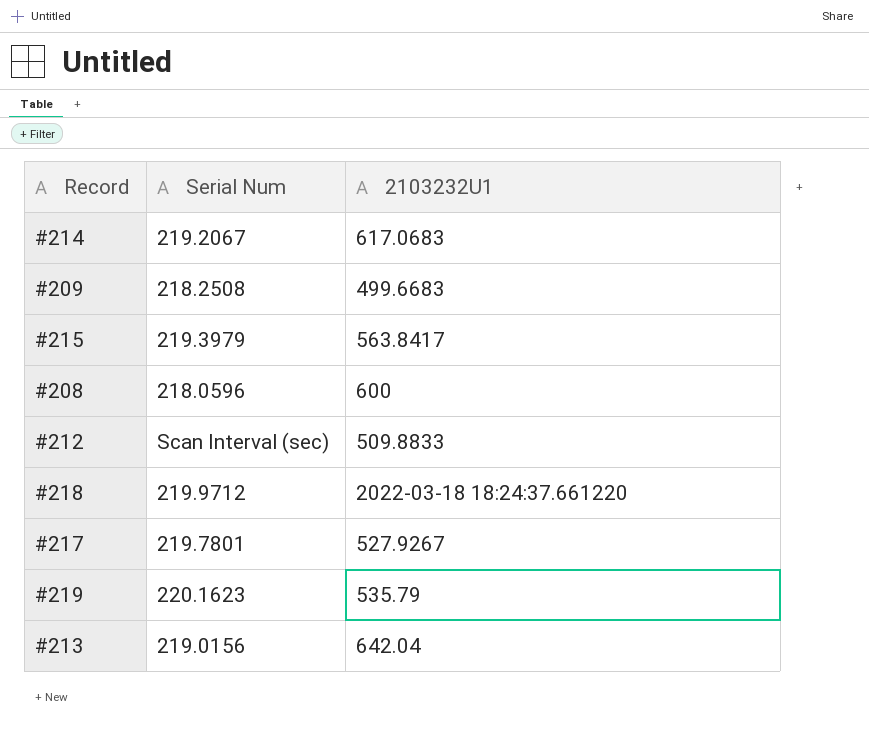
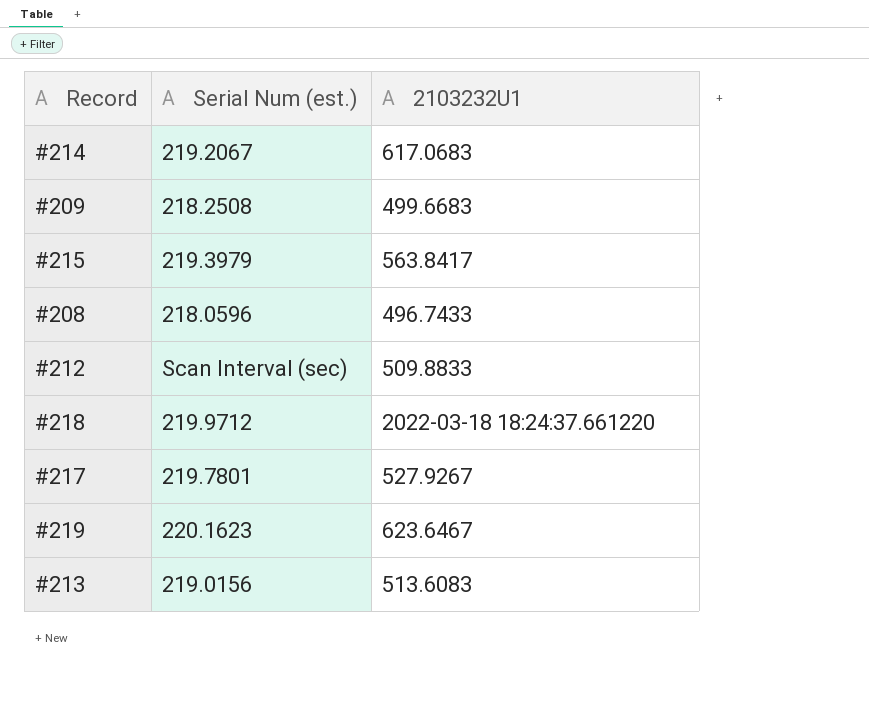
column name: Serial Num -> Serial Num (est.)
#208 | 2103232U1: 600 -> 496.7433
#219 | 2103232U1: 535.79 -> 623.6467
#213 | 2103232U1: 642.04 -> 513.6083

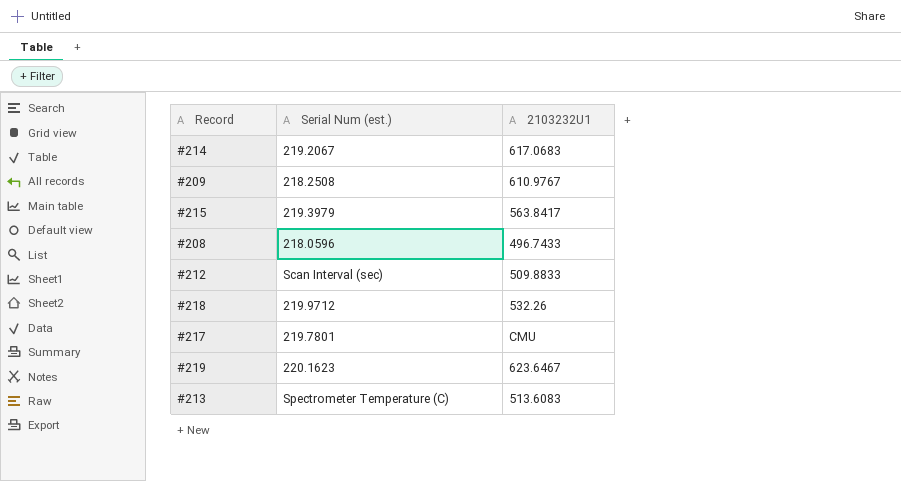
#209 | 2103232U1: 499.6683 -> 610.9767
#218 | 2103232U1: 2022-03-18 18:24:37.661220 -> 532.26
#217 | 2103232U1: 527.9267 -> CMU
#213 | Serial Num (est.): 219.0156 -> Spectrometer Temperature (C)

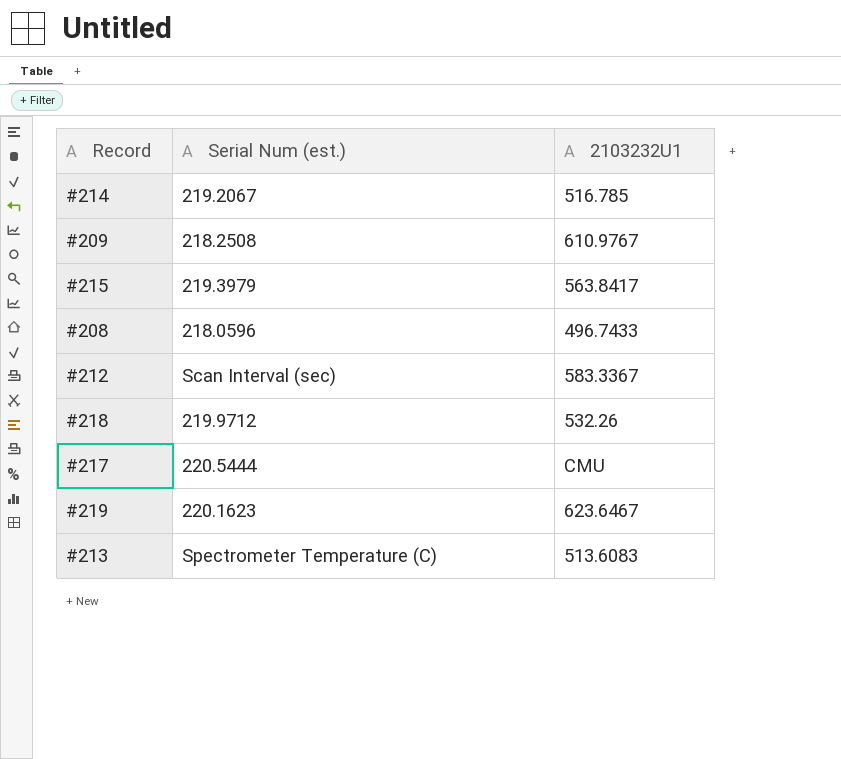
#214 | 2103232U1: 617.0683 -> 516.785
#212 | 2103232U1: 509.8833 -> 583.3367
#217 | Serial Num (est.): 219.7801 -> 220.5444

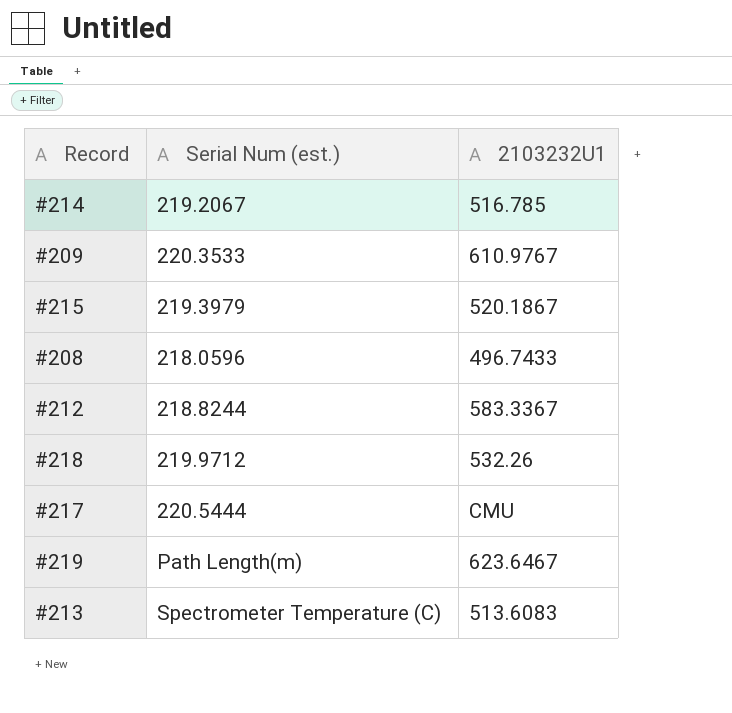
#209 | Serial Num (est.): 218.2508 -> 220.3533
#215 | 2103232U1: 563.8417 -> 520.1867
#212 | Serial Num (est.): Scan Interval (sec) -> 218.8244
#219 | Serial Num (est.): 220.1623 -> Path Length(m)

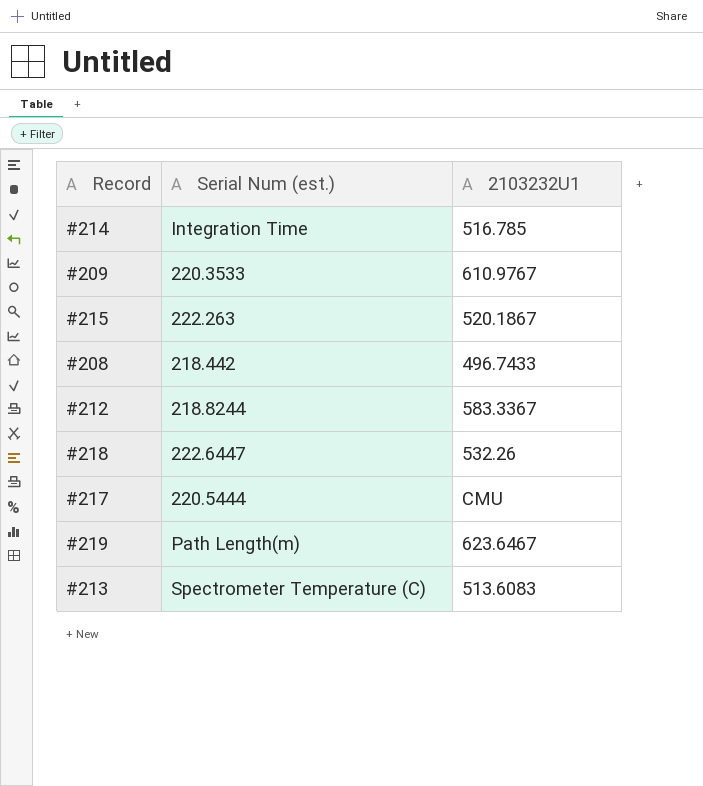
#214 | Serial Num (est.): 219.2067 -> Integration Time
#215 | Serial Num (est.): 219.3979 -> 222.263
#208 | Serial Num (est.): 218.0596 -> 218.442
#218 | Serial Num (est.): 219.9712 -> 222.6447

